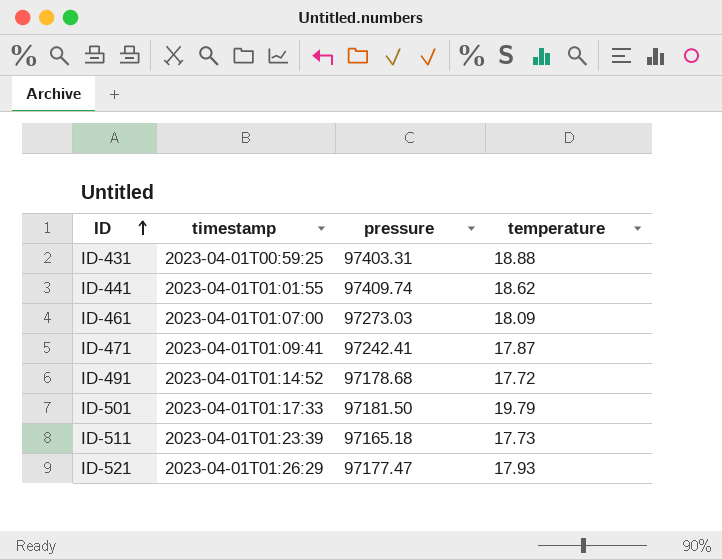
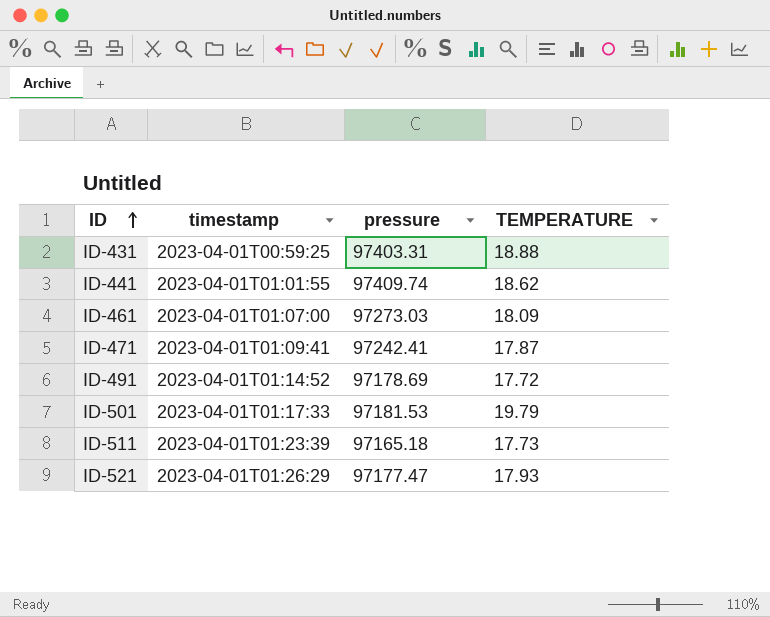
column name: temperature -> TEMPERATURE
ID-491 | pressure: 97178.68 -> 97178.69
ID-501 | pressure: 97181.50 -> 97181.53

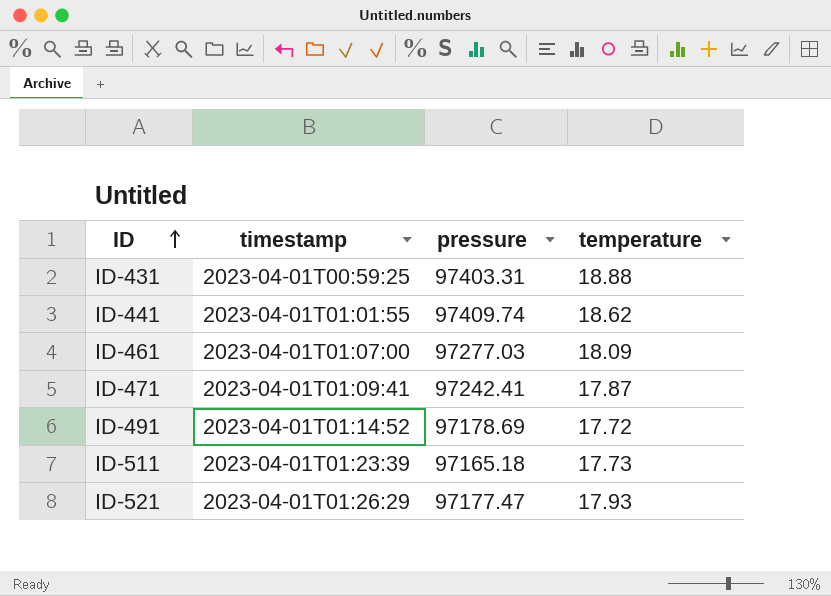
column name: TEMPERATURE -> temperature
row ID-501: 2023-04-01T01:17:33 | 97181.53 | 19.79 -> none
ID-461 | pressure: 97273.03 -> 97277.03

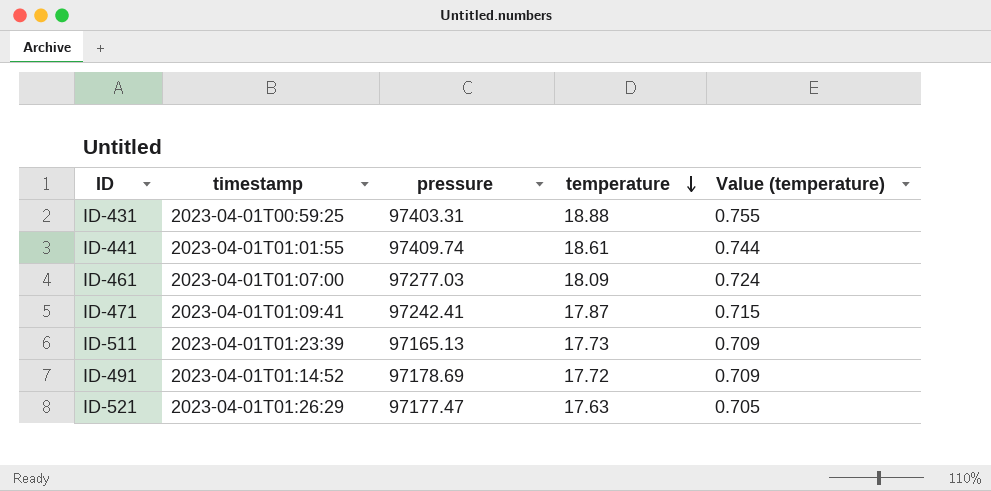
row order: ID ascending -> temperature descending
column Value (temperature) | formula: none -> [temperature] * 0.04
ID-441 | temperature: 18.62 -> 18.61
ID-511 | pressure: 97165.18 -> 97165.13
ID-521 | temperature: 17.93 -> 17.63

